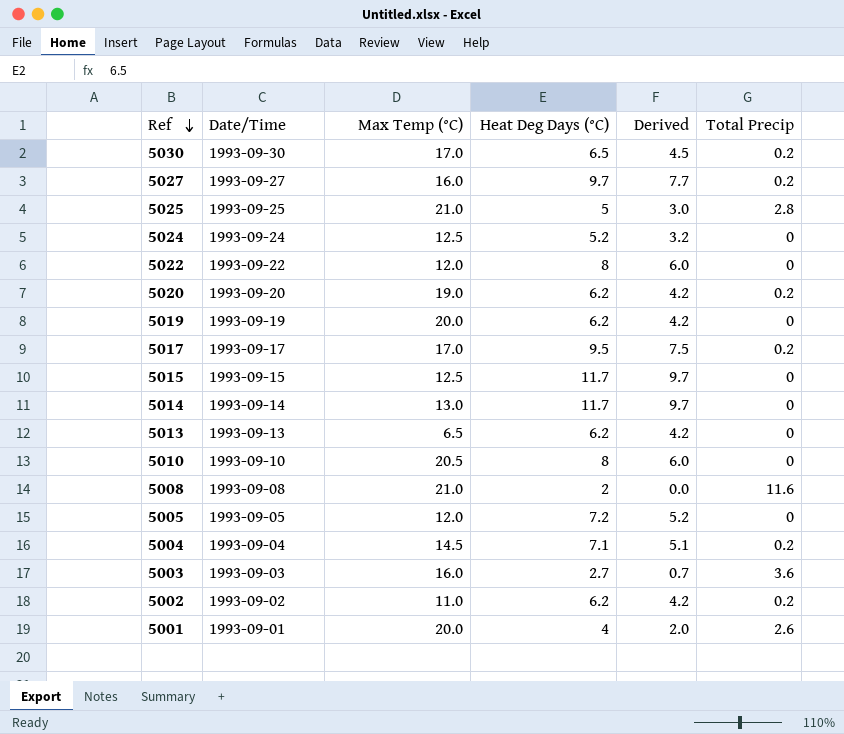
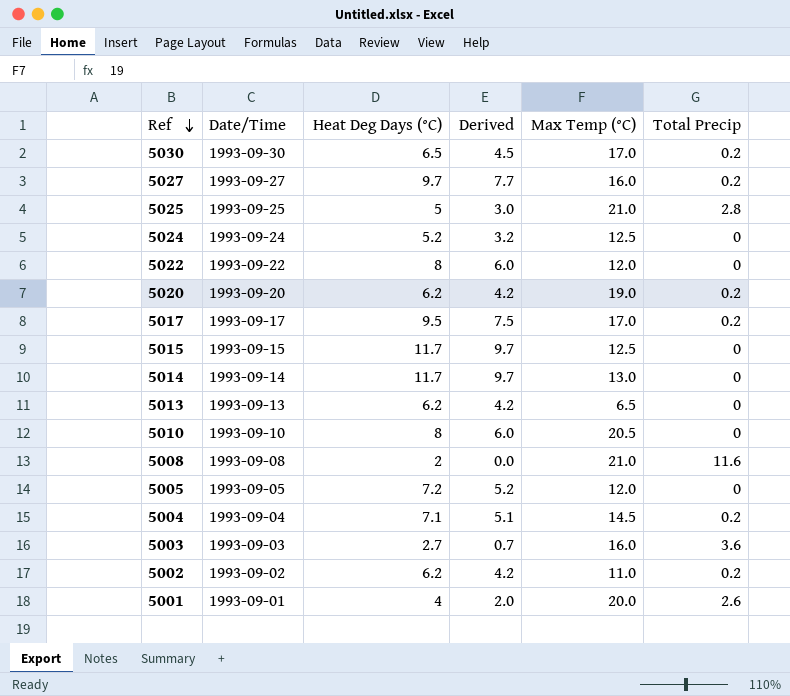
column Max Temp (°C) | position: 3 -> 5
row 5019: 1993-09-19 | 20.0 | 6.2 | 4.2 | 0 -> none

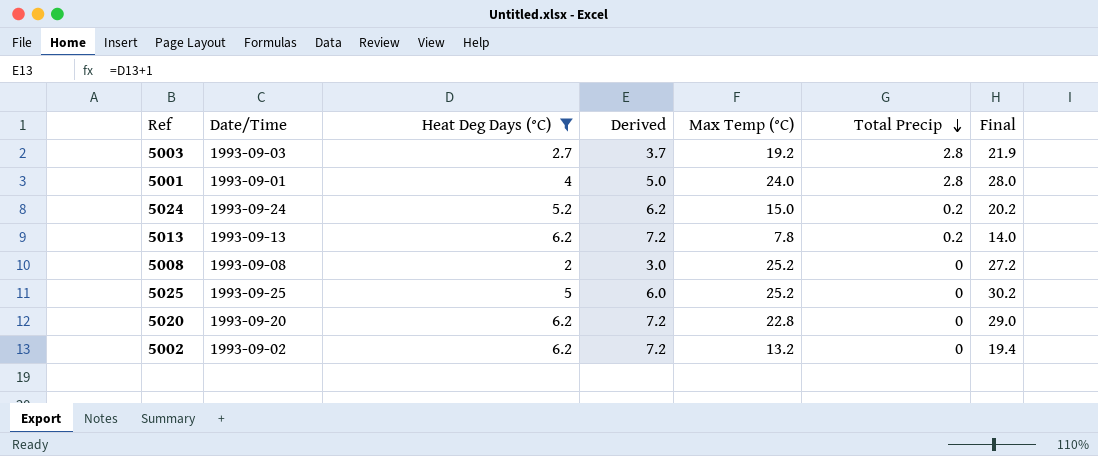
filter: none -> Heat Deg Days (°C) <= 6.2
row order: Ref descending -> Total Precip descending
column Derived | formula: [Heat Deg Days (°C)] - 2 -> [Heat Deg Days (°C)] + 1
column Final | formula: none -> [Heat Deg Days (°C)] + [Max Temp (°C)]
5003 | Max Temp (°C): 16.0 -> 19.2
5003 | Total Precip: 3.6 -> 2.8
5001 | Max Temp (°C): 20.0 -> 24.0
5001 | Total Precip: 2.6 -> 2.8
5024 | Max Temp (°C): 12.5 -> 15.0
5024 | Total Precip: 0 -> 0.2
5013 | Max Temp (°C): 6.5 -> 7.8
5013 | Total Precip: 0 -> 0.2
5008 | Max Temp (°C): 21.0 -> 25.2
5008 | Total Precip: 11.6 -> 0
5025 | Max Temp (°C): 21.0 -> 25.2
5025 | Total Precip: 2.8 -> 0
5020 | Max Temp (°C): 19.0 -> 22.8
5020 | Total Precip: 0.2 -> 0
5002 | Max Temp (°C): 11.0 -> 13.2
5002 | Total Precip: 0.2 -> 0

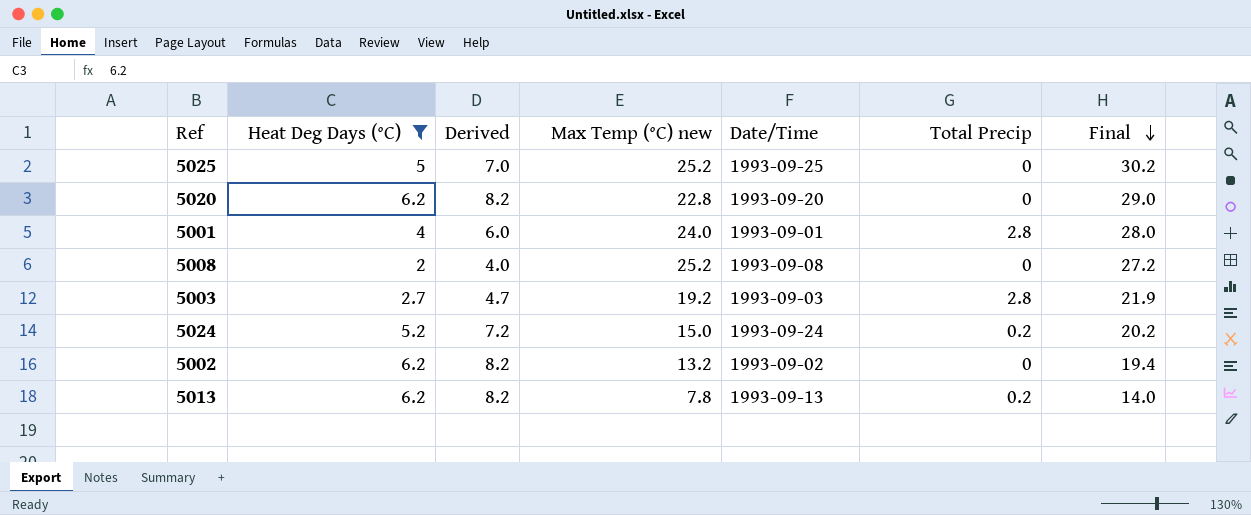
row order: Total Precip descending -> Final descending
column Derived | formula: [Heat Deg Days (°C)] + 1 -> [Heat Deg Days (°C)] + 2
column name: Max Temp (°C) -> Max Temp (°C) new
column Date/Time | position: 2 -> 5

